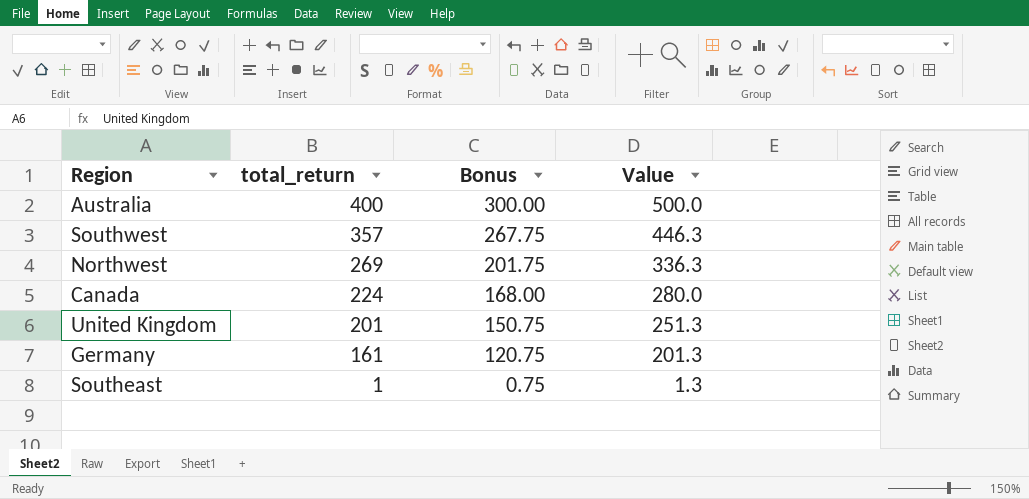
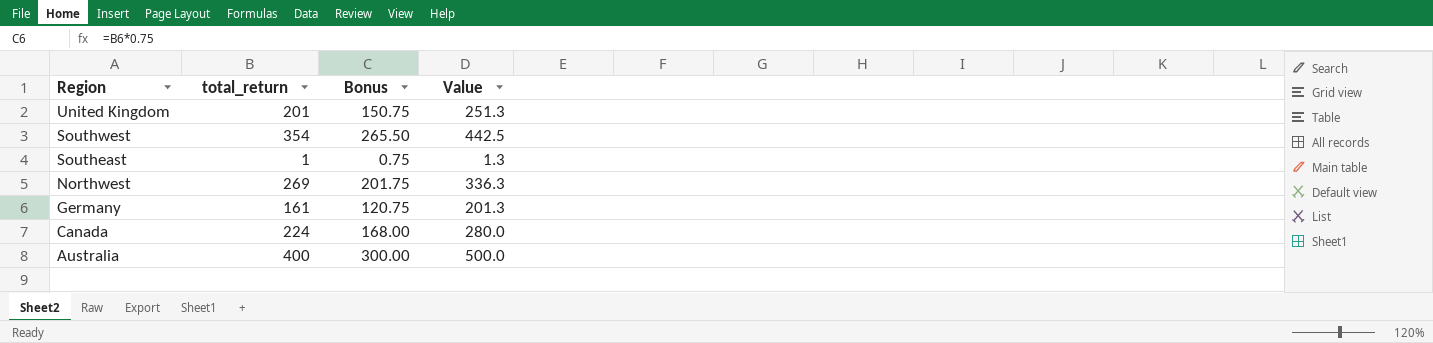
row order: total_return descending -> Region descending
Southwest | total_return: 357 -> 354
Southwest | Bonus: 267.75 -> 265.50
Southwest | Value: 446.3 -> 442.5

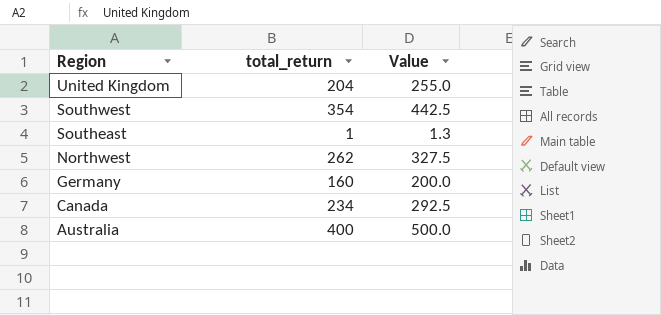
column Bonus | formula: [total_return] * 0.75 -> none
United Kingdom | total_return: 201 -> 204
United Kingdom | Value: 251.3 -> 255.0
Northwest | total_return: 269 -> 262
Northwest | Value: 336.3 -> 327.5
Germany | total_return: 161 -> 160
Germany | Value: 201.3 -> 200.0
Canada | total_return: 224 -> 234
Canada | Value: 280.0 -> 292.5

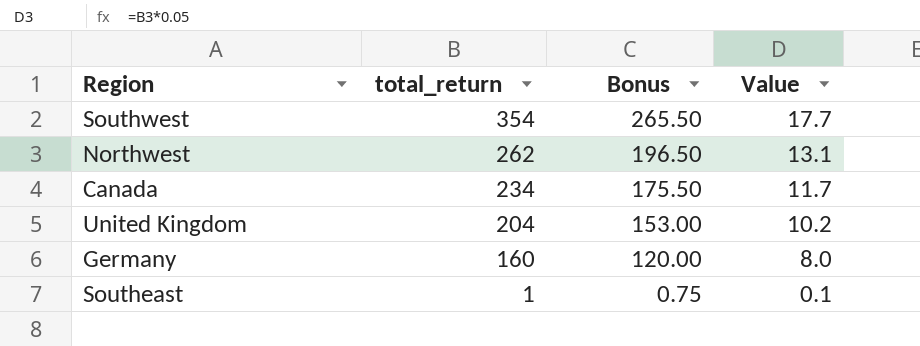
row order: Region descending -> total_return descending
column Bonus | formula: none -> [total_return] * 0.75
column Value | formula: [total_return] * 1.25 -> [total_return] * 0.05
row Australia: 400 | 500.0 -> none

